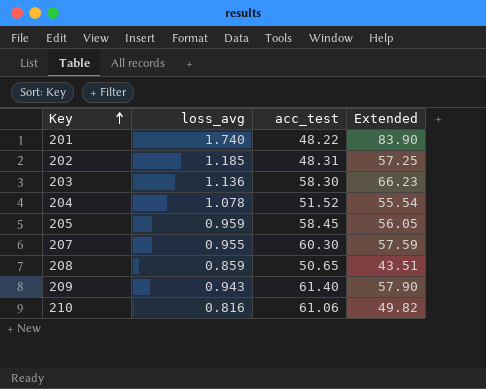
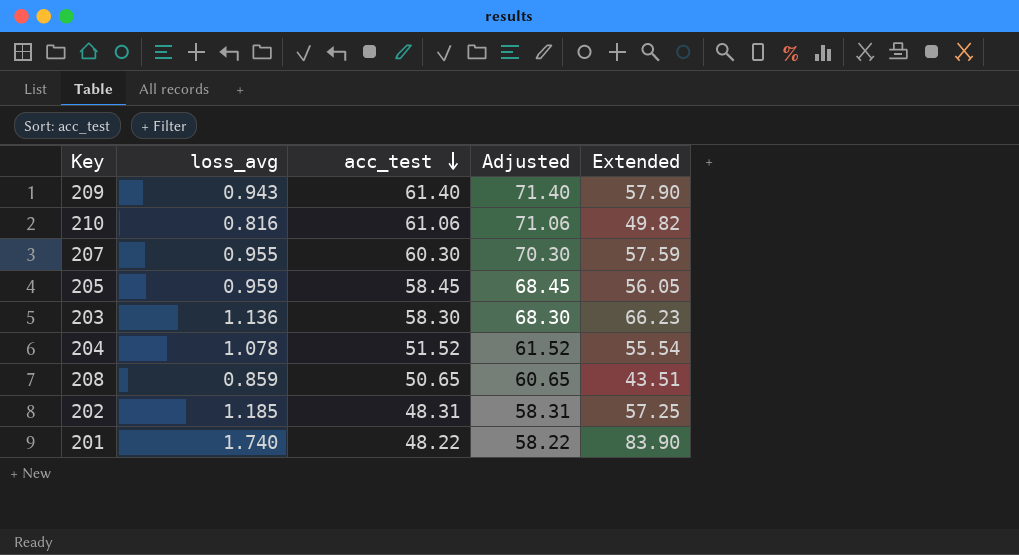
row order: Key ascending -> acc_test descending
column Adjusted | formula: none -> [acc_test] + 10

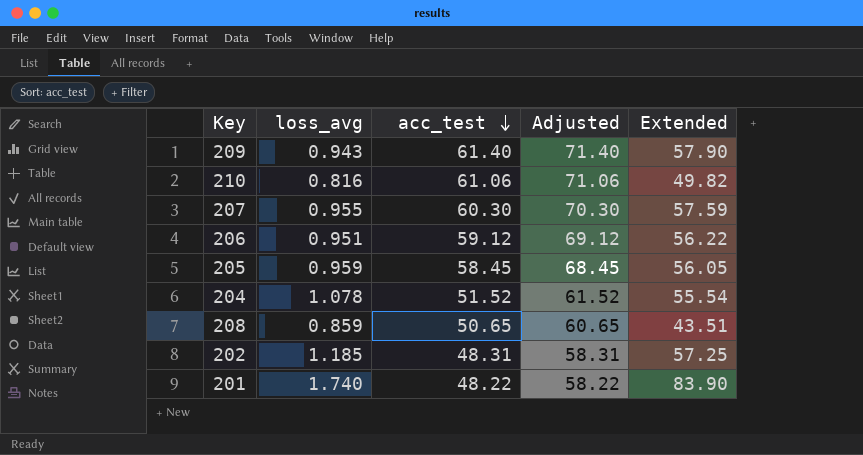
row 203: 1.136 | 58.30 | 68.30 | 66.23 -> none
row 206: none -> 0.951 | 59.12 | 69.12 | 56.22

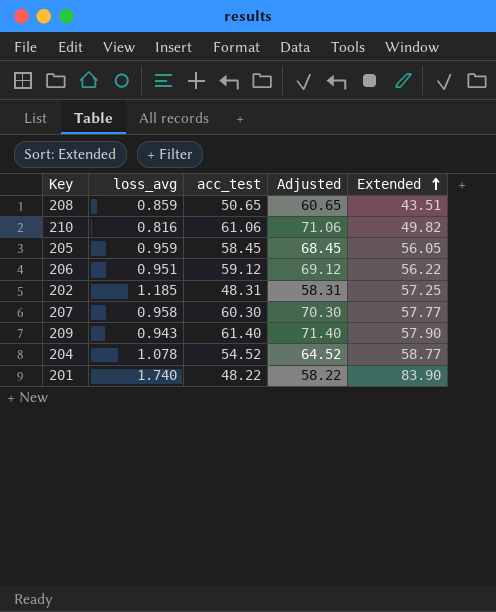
row order: acc_test descending -> Extended ascending
207 | loss_avg: 0.955 -> 0.958
207 | Extended: 57.59 -> 57.77
204 | acc_test: 51.52 -> 54.52
204 | Adjusted: 61.52 -> 64.52
204 | Extended: 55.54 -> 58.77

